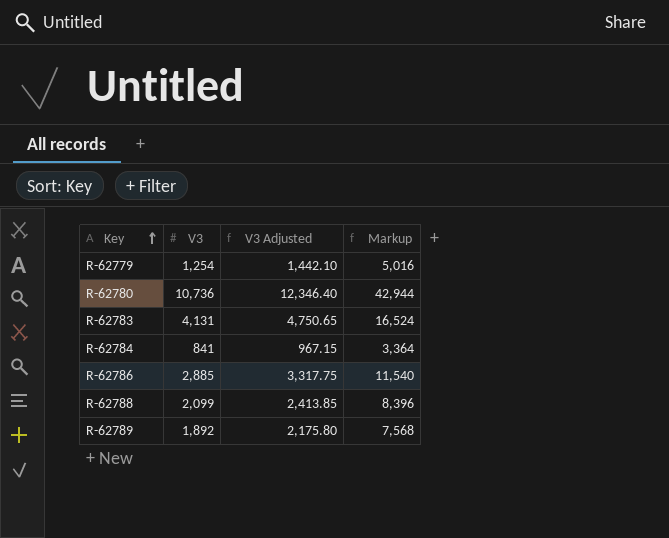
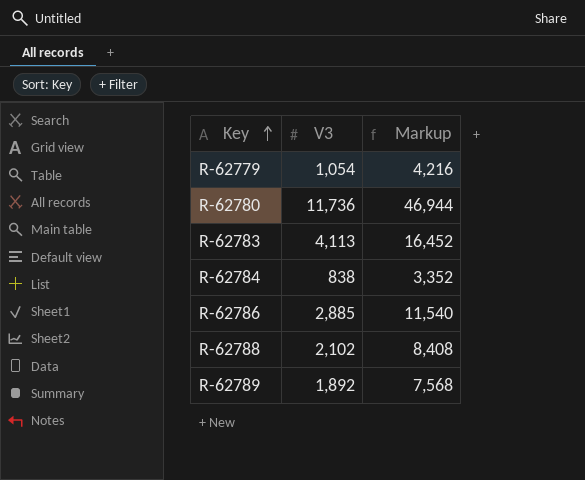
column V3 Adjusted | formula: [V3] * 1.15 -> none
R-62779 | V3: 1,254 -> 1,054
R-62779 | Markup: 5,016 -> 4,216
R-62780 | V3: 10,736 -> 11,736
R-62780 | Markup: 42,944 -> 46,944
R-62783 | V3: 4,131 -> 4,113
R-62783 | Markup: 16,524 -> 16,452
R-62784 | V3: 841 -> 838
R-62784 | Markup: 3,364 -> 3,352
R-62788 | V3: 2,099 -> 2,102
R-62788 | Markup: 8,396 -> 8,408

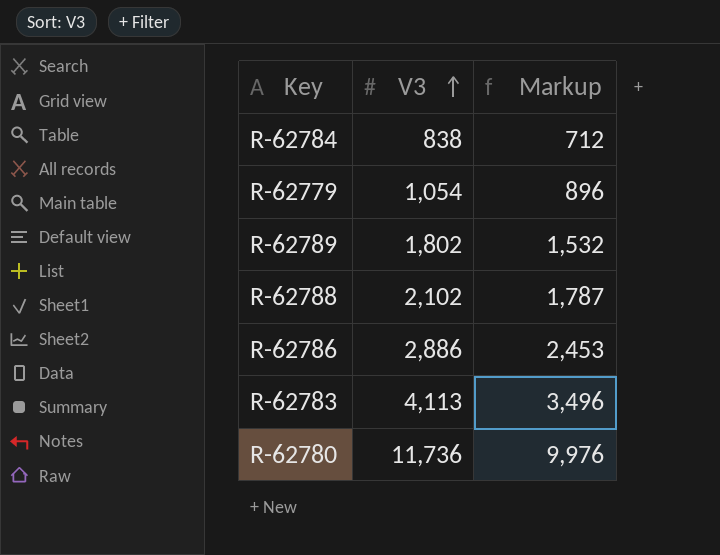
row order: Key ascending -> V3 ascending
column Markup | formula: [V3] * 4 -> [V3] * 0.85
R-62789 | V3: 1,892 -> 1,802
R-62786 | V3: 2,885 -> 2,886

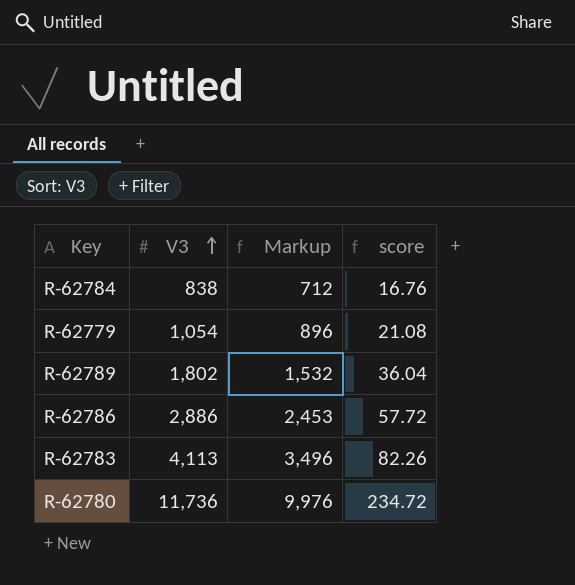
column score | formula: none -> [V3] * 0.02
row R-62788: 2,102 | 1,787 -> none

